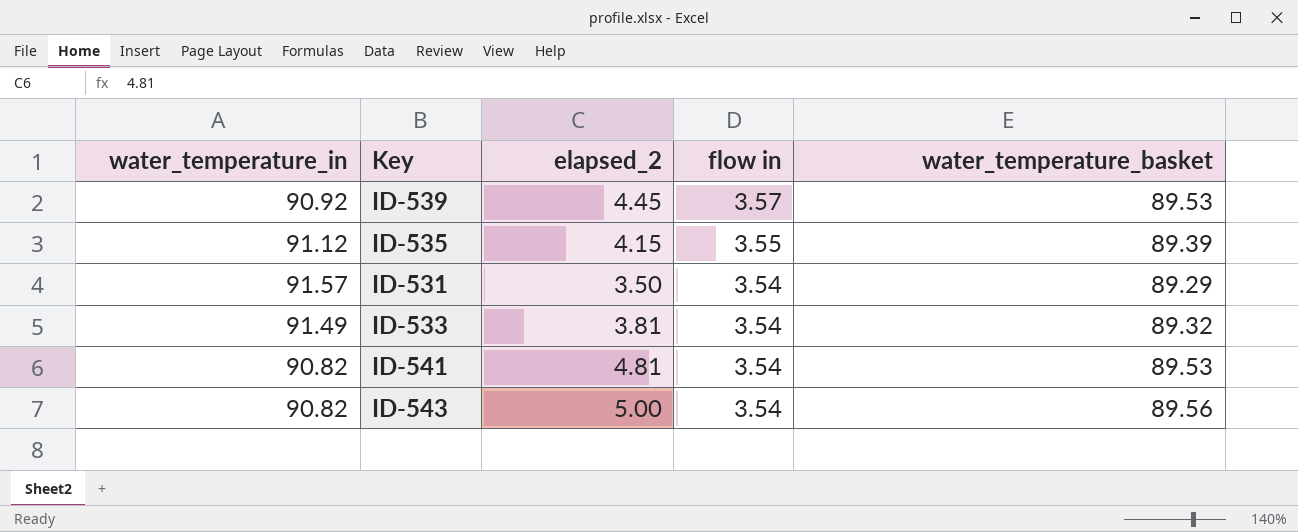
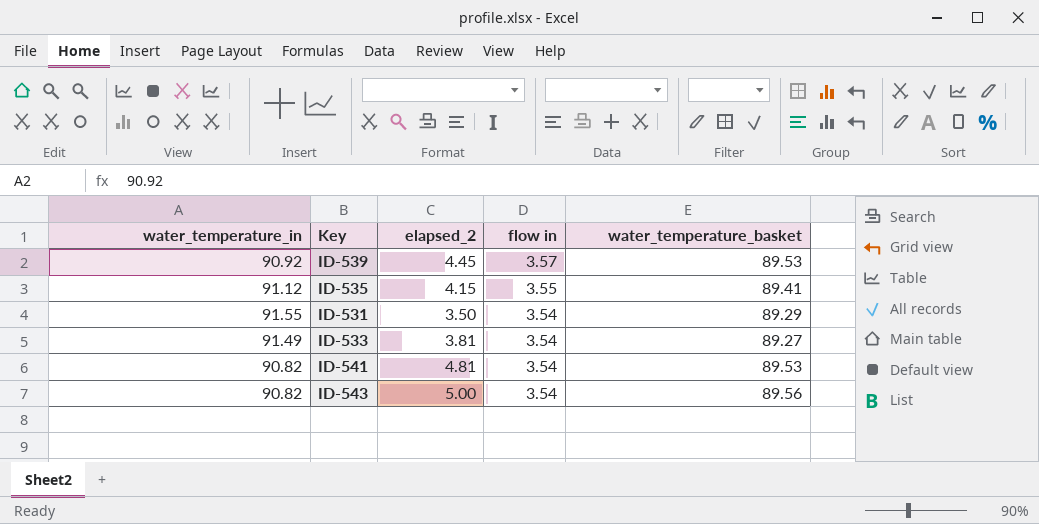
ID-535 | water_temperature_basket: 89.39 -> 89.41
ID-531 | water_temperature_in: 91.57 -> 91.55
ID-533 | water_temperature_basket: 89.32 -> 89.27

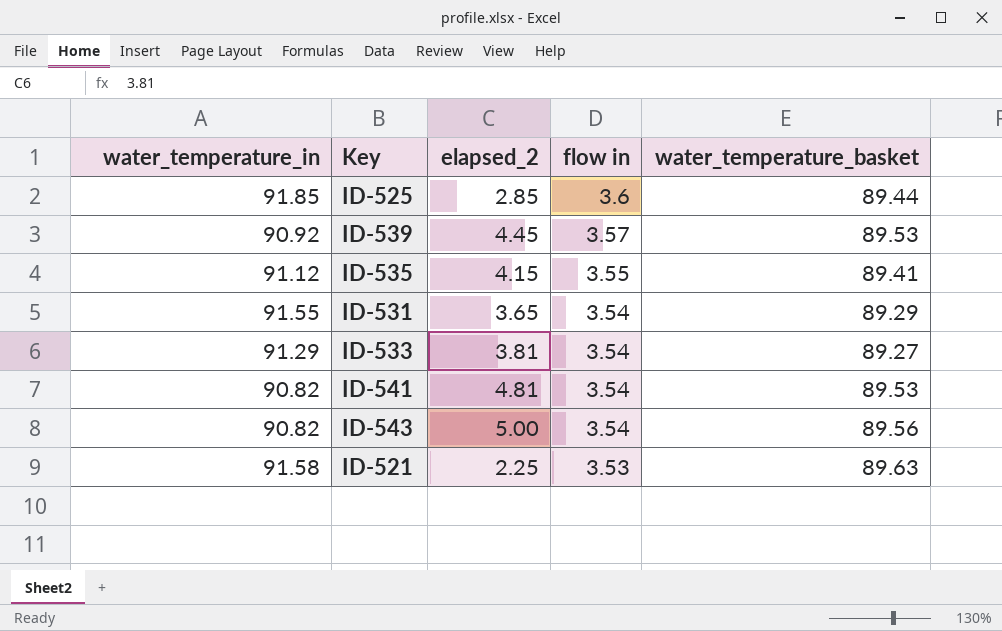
row ID-525: none -> 91.85 | 2.85 | 3.6 | 89.44
ID-531 | elapsed_2: 3.50 -> 3.65
ID-533 | water_temperature_in: 91.49 -> 91.29
row ID-521: none -> 91.58 | 2.25 | 3.53 | 89.63

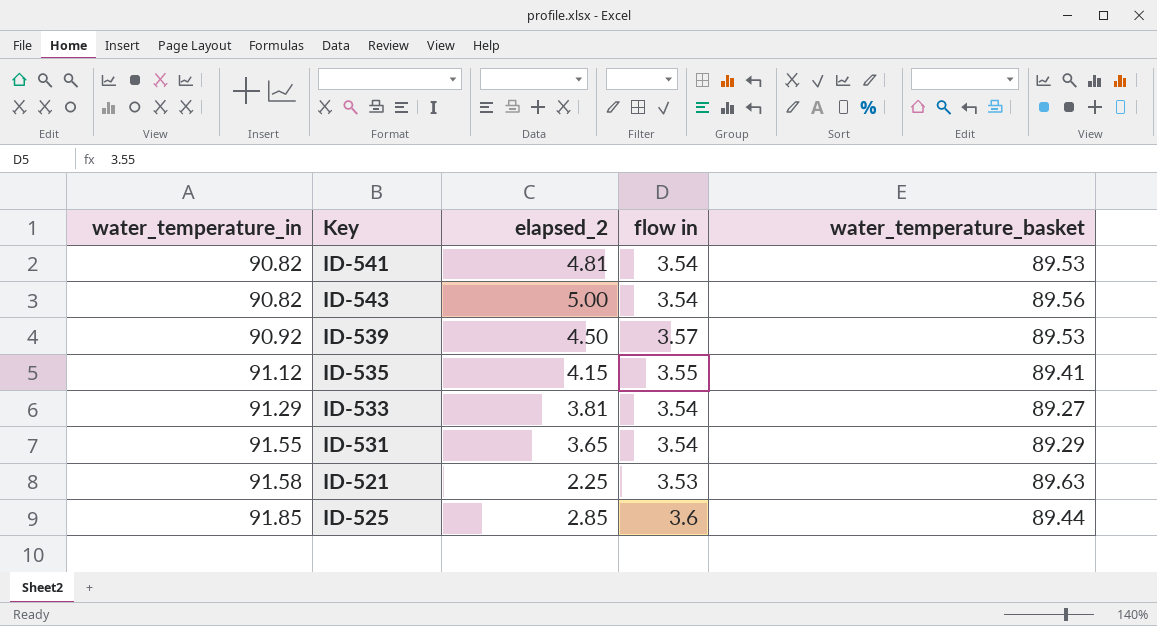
row order: flow in descending -> water_temperature_in ascending
ID-539 | elapsed_2: 4.45 -> 4.50

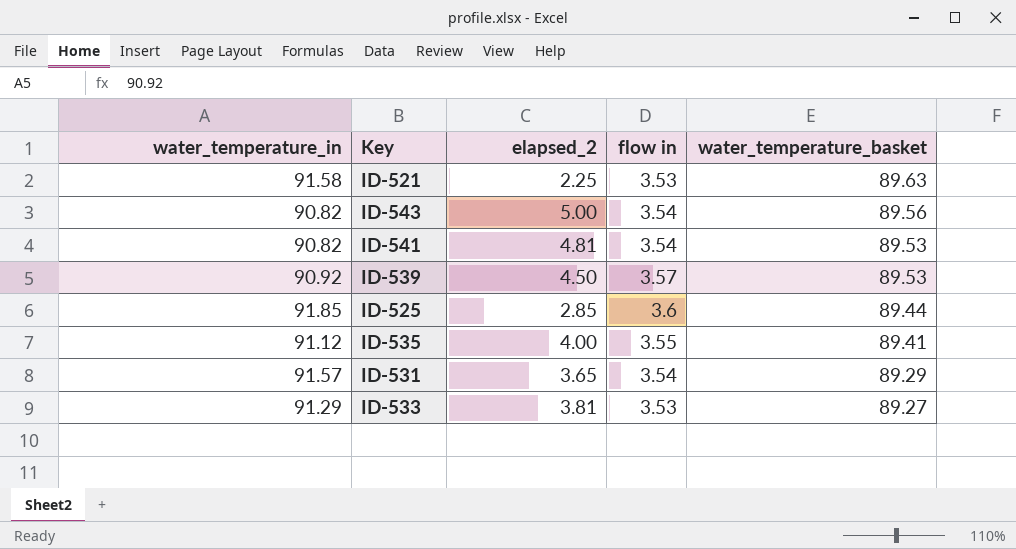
row order: water_temperature_in ascending -> water_temperature_basket descending
ID-535 | elapsed_2: 4.15 -> 4.00
ID-531 | water_temperature_in: 91.55 -> 91.57
ID-533 | flow in: 3.54 -> 3.53

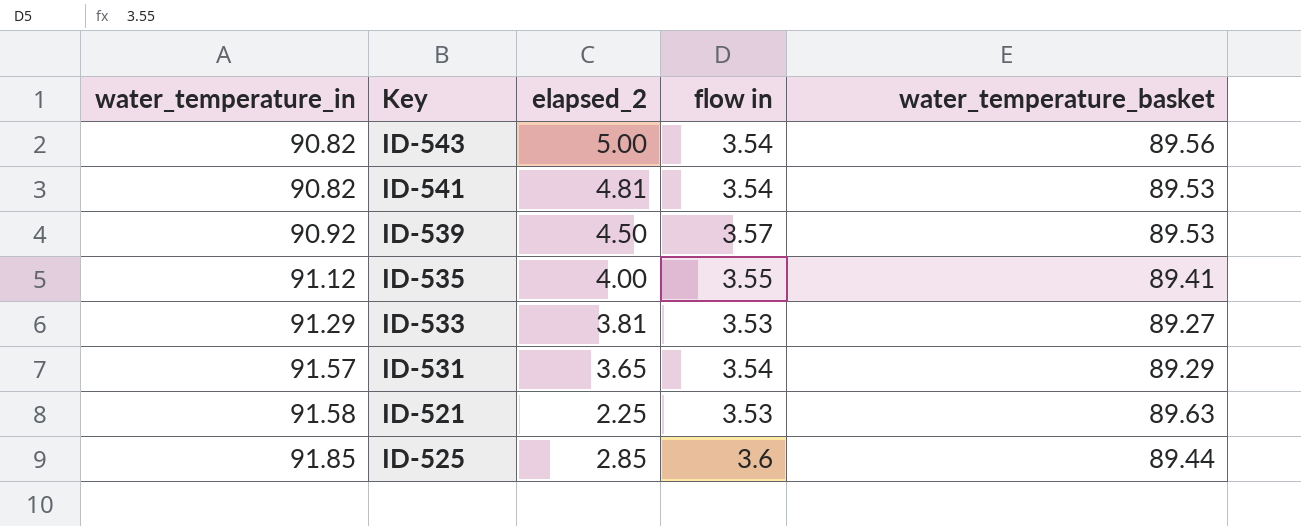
row order: water_temperature_basket descending -> water_temperature_in ascending

